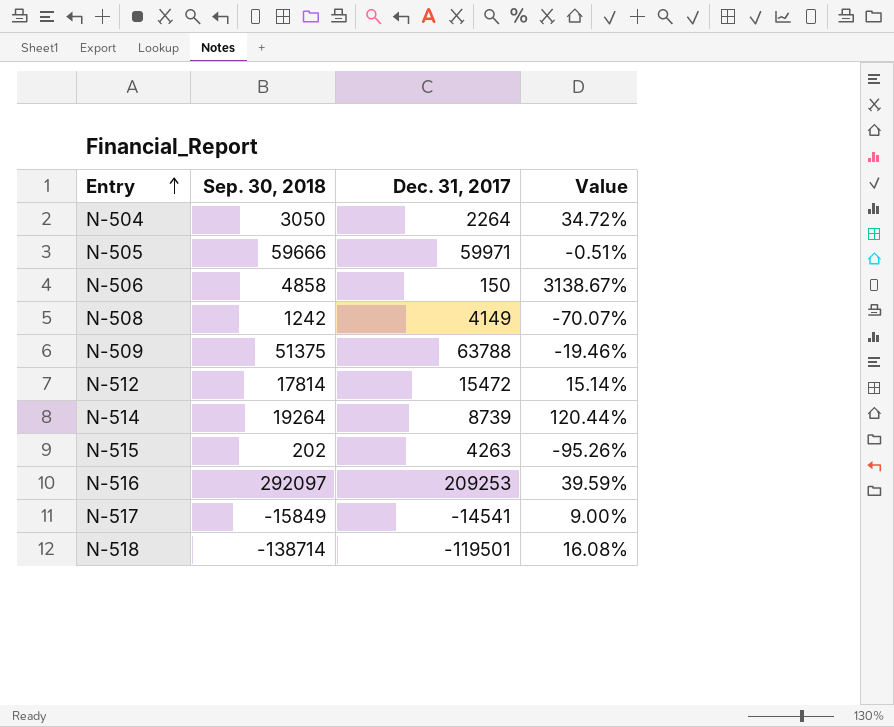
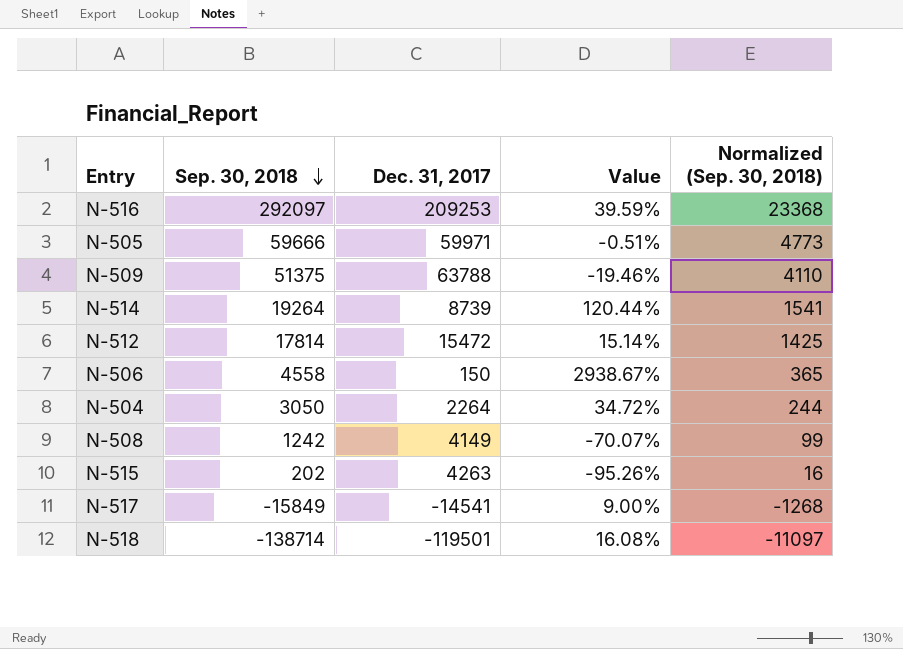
row order: Entry ascending -> Sep. 30, 2018 descending
column Normalized (Sep. 30, 2018) | formula: none -> [Sep. 30, 2018] * 0.08
N-506 | Sep. 30, 2018: 4858 -> 4558
N-506 | Value: 3138.67% -> 2938.67%

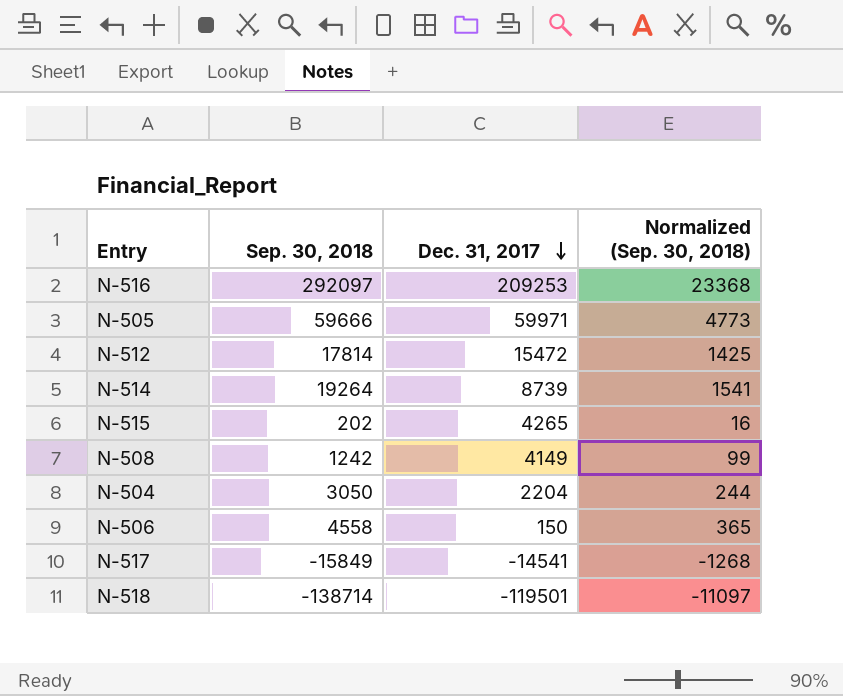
row order: Sep. 30, 2018 descending -> Dec. 31, 2017 descending
column Value | formula: ([Sep. 30, 2018] - [Dec. 31, 2017]) / [Dec. 31, 2017] -> none
row N-509: 51375 | 63788 | -19.46% | 4110 -> none
N-515 | Dec. 31, 2017: 4263 -> 4265
N-504 | Dec. 31, 2017: 2264 -> 2204

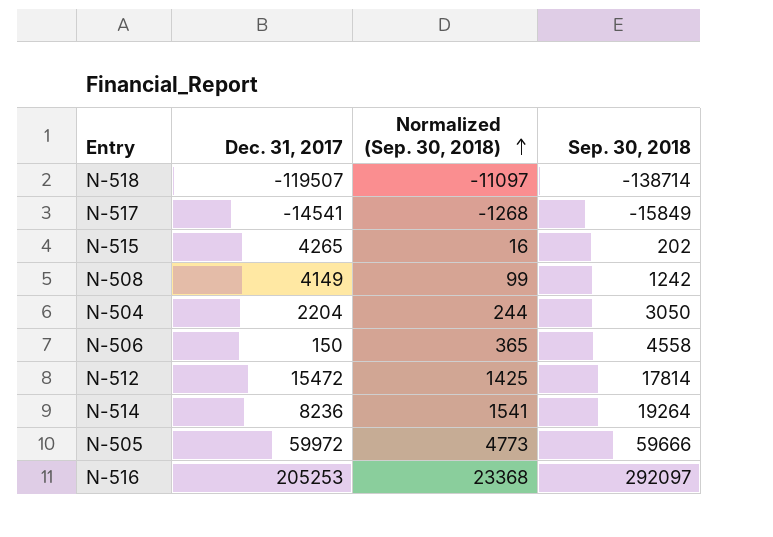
row order: Dec. 31, 2017 descending -> Normalized (Sep. 30, 2018) ascending
column Sep. 30, 2018 | position: 2 -> 4
N-518 | Dec. 31, 2017: -119501 -> -119507
N-514 | Dec. 31, 2017: 8739 -> 8236
N-505 | Dec. 31, 2017: 59971 -> 59972
N-516 | Dec. 31, 2017: 209253 -> 205253

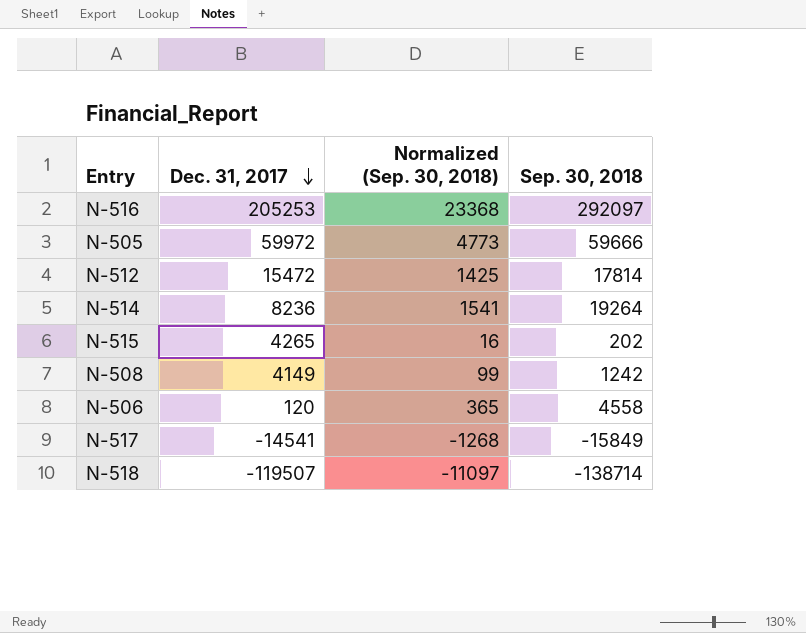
row order: Normalized (Sep. 30, 2018) ascending -> Dec. 31, 2017 descending
row N-504: 2204 | 244 | 3050 -> none
N-506 | Dec. 31, 2017: 150 -> 120

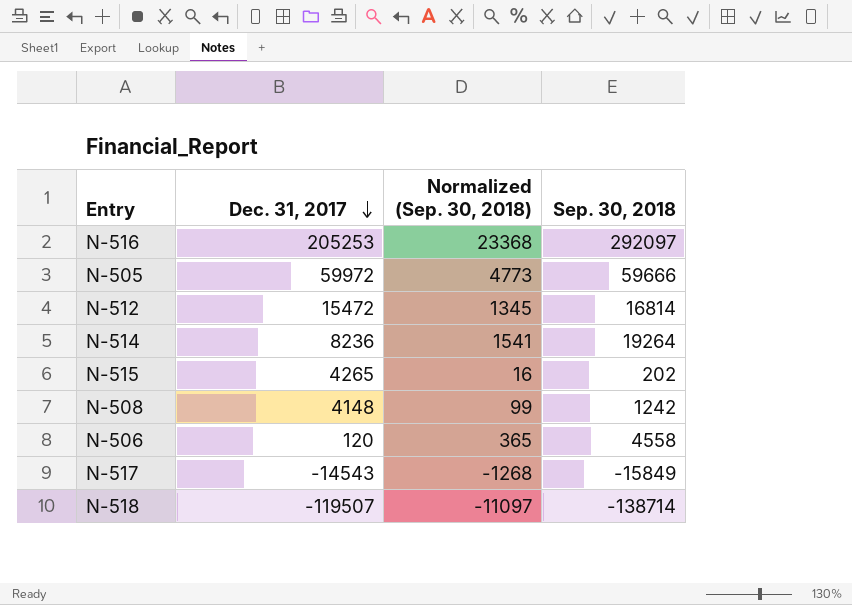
N-512 | Normalized (Sep. 30, 2018): 1425 -> 1345
N-512 | Sep. 30, 2018: 17814 -> 16814
N-508 | Dec. 31, 2017: 4149 -> 4148
N-517 | Dec. 31, 2017: -14541 -> -14543

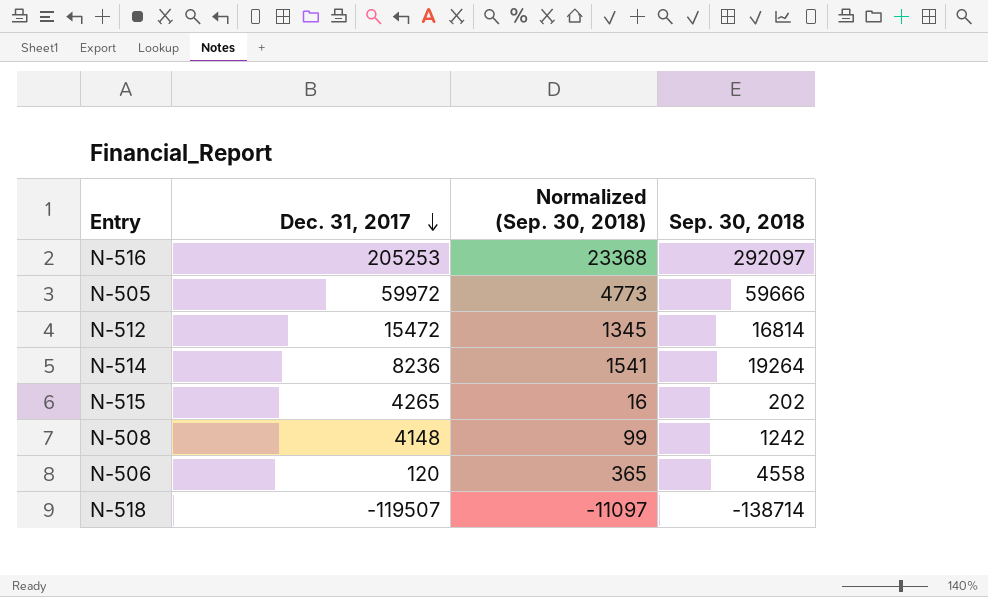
row N-517: -14543 | -1268 | -15849 -> none

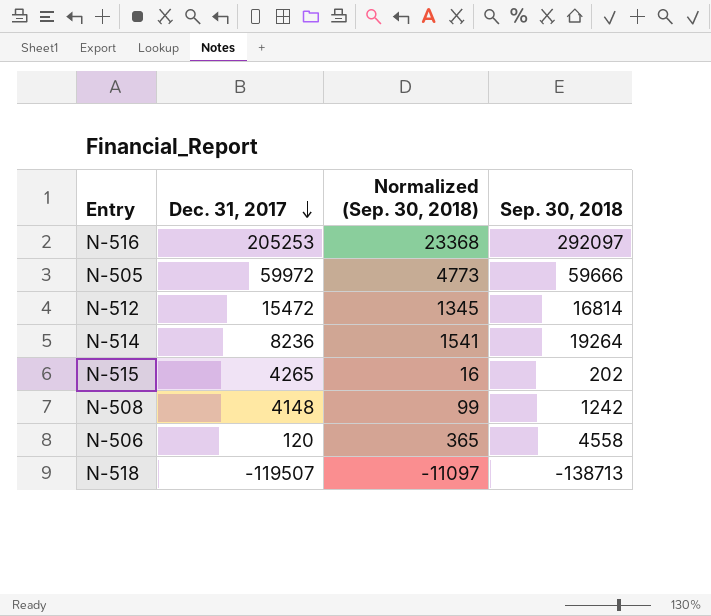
N-518 | Sep. 30, 2018: -138714 -> -138713

